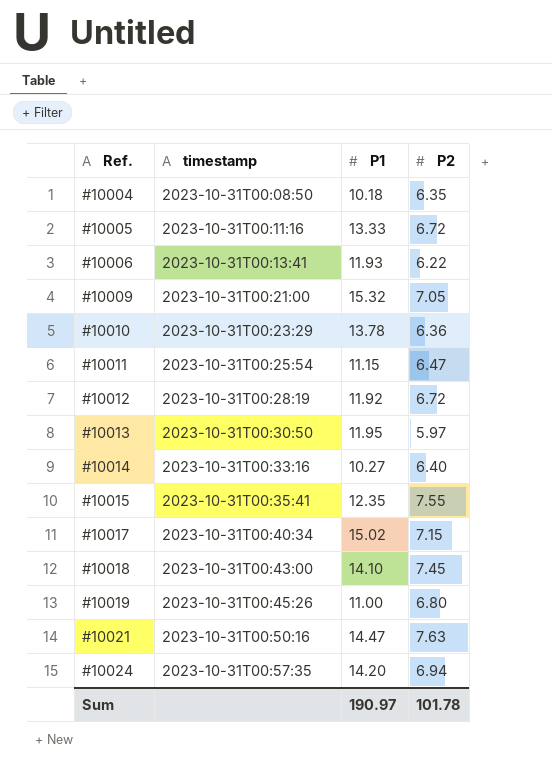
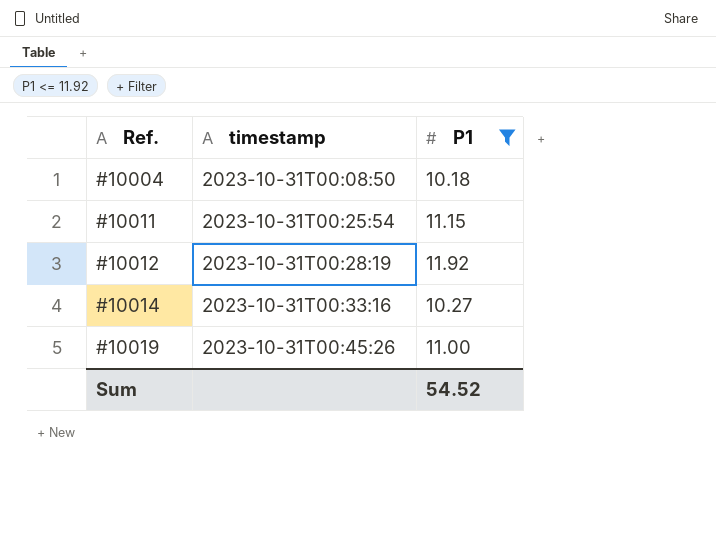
filter: none -> P1 <= 11.92
column P2 | position: 4 -> none
Sum | P1: 190.97 -> 54.52

